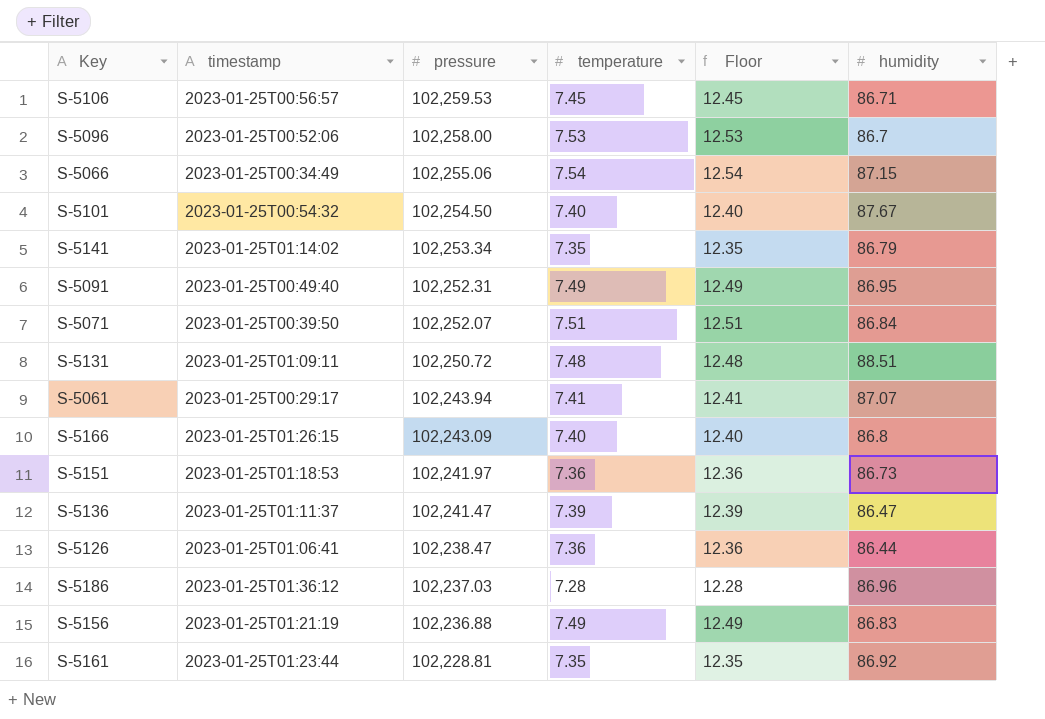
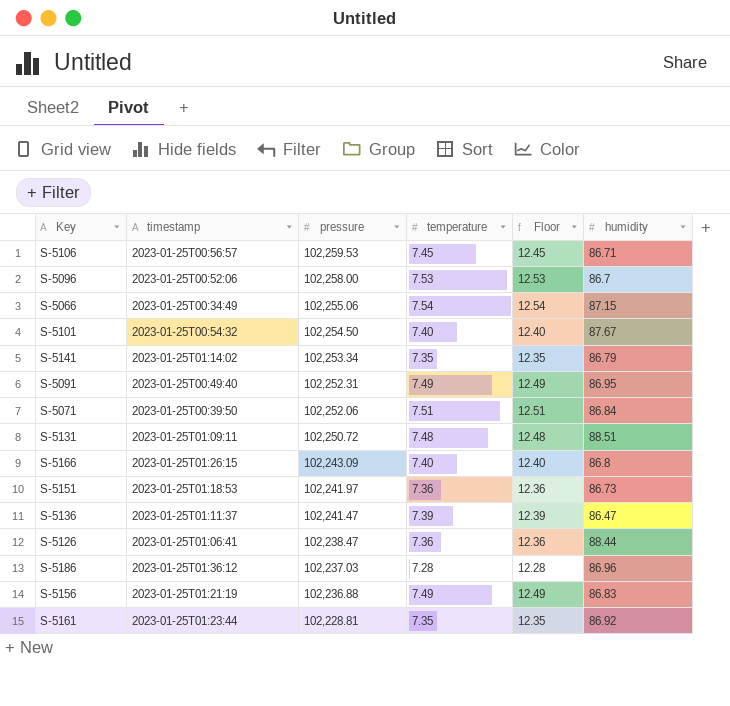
row S-5061: 2023-01-25T00:29:17 | 102,243.94 | 7.41 | 12.41 | 87.07 -> none
S-5071 | pressure: 102,252.07 -> 102,252.06
S-5126 | humidity: 86.44 -> 88.44

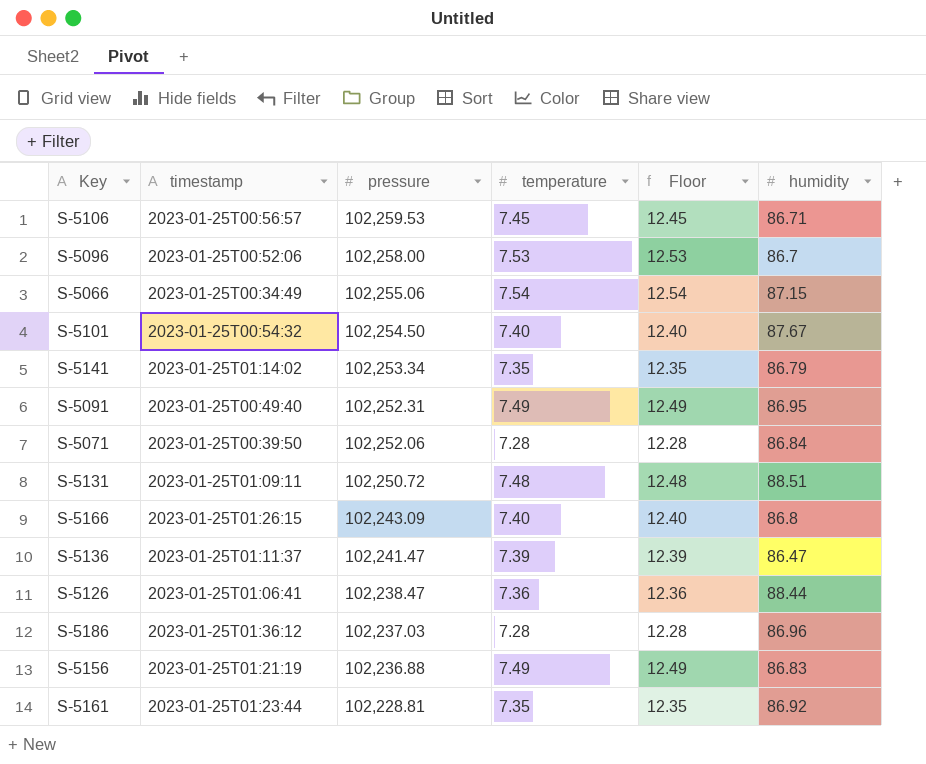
row S-5151: 2023-01-25T01:18:53 | 102,241.97 | 7.36 | 12.36 | 86.73 -> none
S-5071 | temperature: 7.51 -> 7.28
S-5071 | Floor: 12.51 -> 12.28

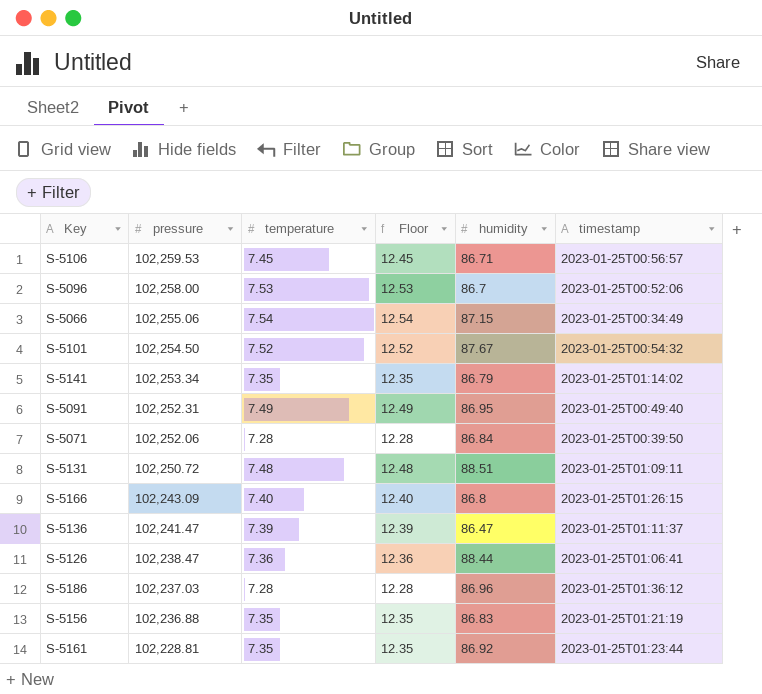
column timestamp | position: 2 -> 6
S-5101 | temperature: 7.40 -> 7.52
S-5101 | Floor: 12.40 -> 12.52
S-5156 | temperature: 7.49 -> 7.35
S-5156 | Floor: 12.49 -> 12.35

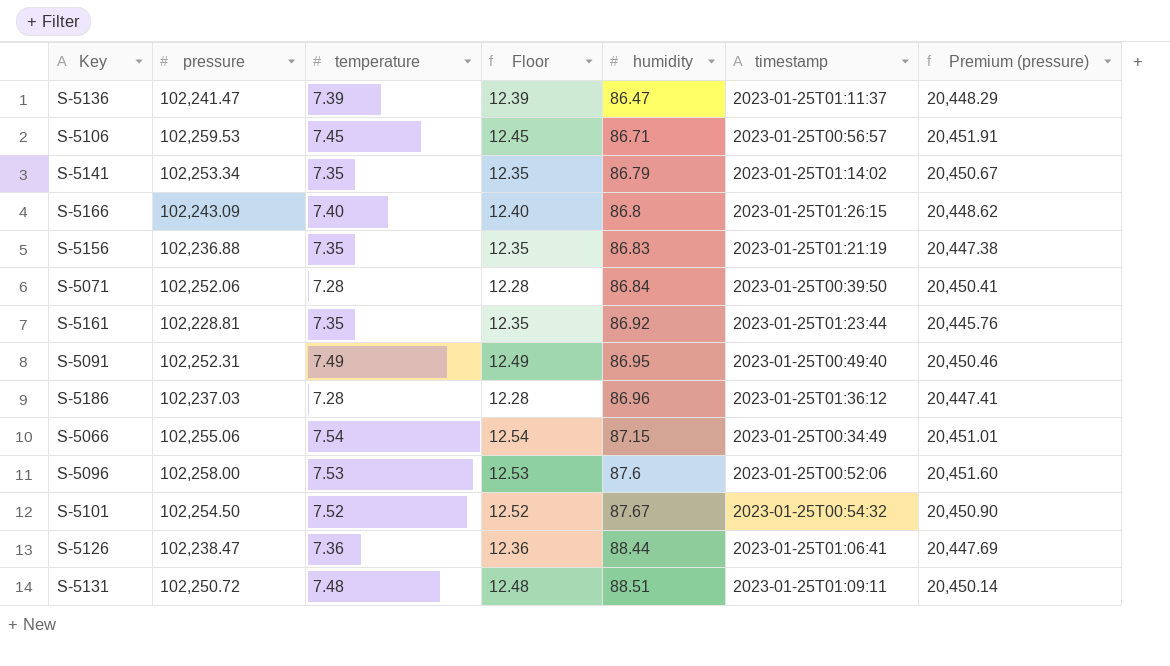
row order: pressure descending -> humidity ascending
column Premium (pressure) | formula: none -> [pressure] * 0.2
S-5096 | humidity: 86.7 -> 87.6

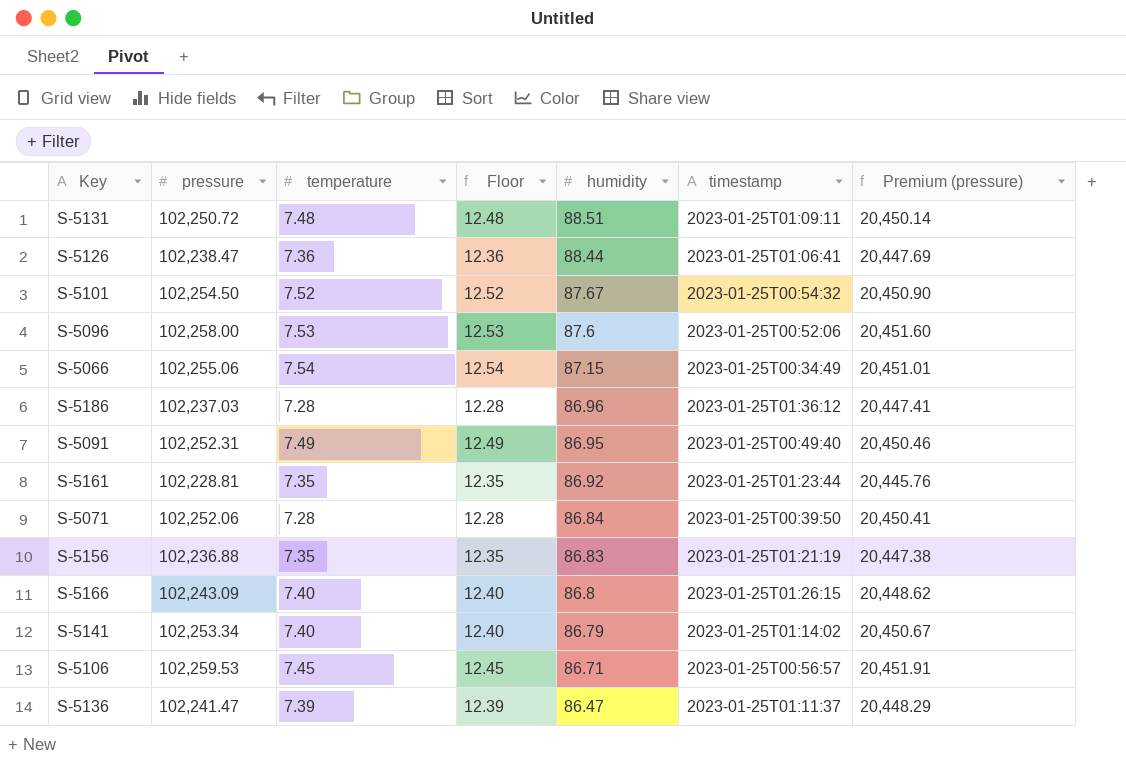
row order: humidity ascending -> humidity descending
S-5141 | temperature: 7.35 -> 7.40
S-5141 | Floor: 12.35 -> 12.40

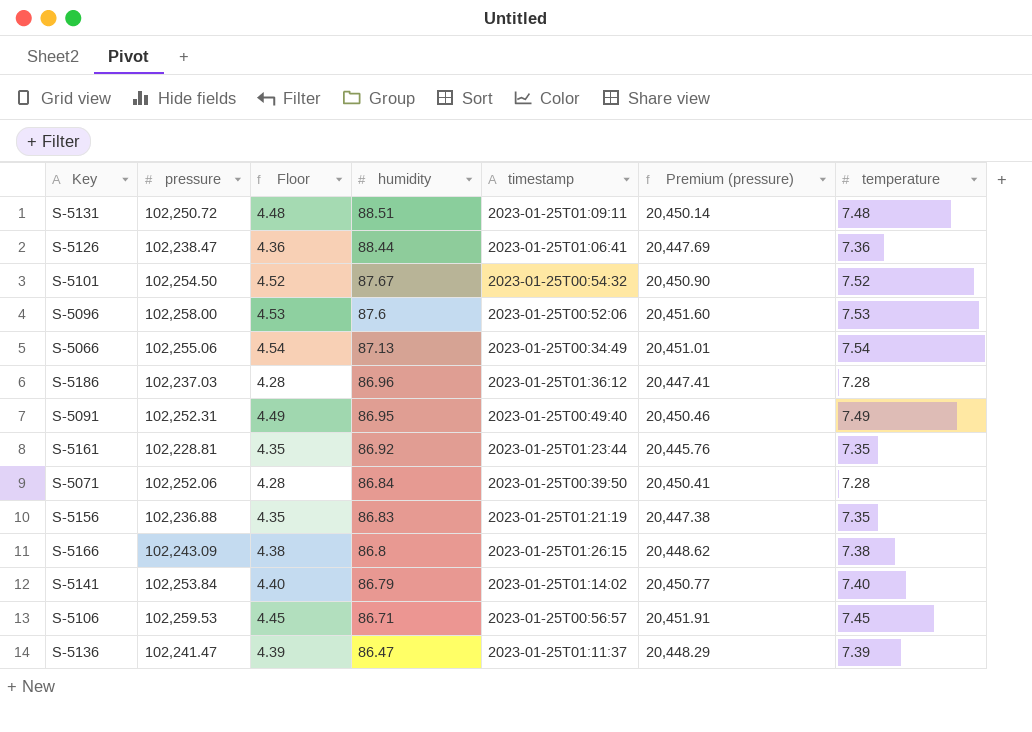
column Floor | formula: [temperature] + 5 -> [temperature] - 3
column temperature | position: 3 -> 7
S-5066 | humidity: 87.15 -> 87.13
S-5166 | temperature: 7.40 -> 7.38
S-5141 | pressure: 102,253.34 -> 102,253.84
S-5141 | Premium (pressure): 20,450.67 -> 20,450.77

